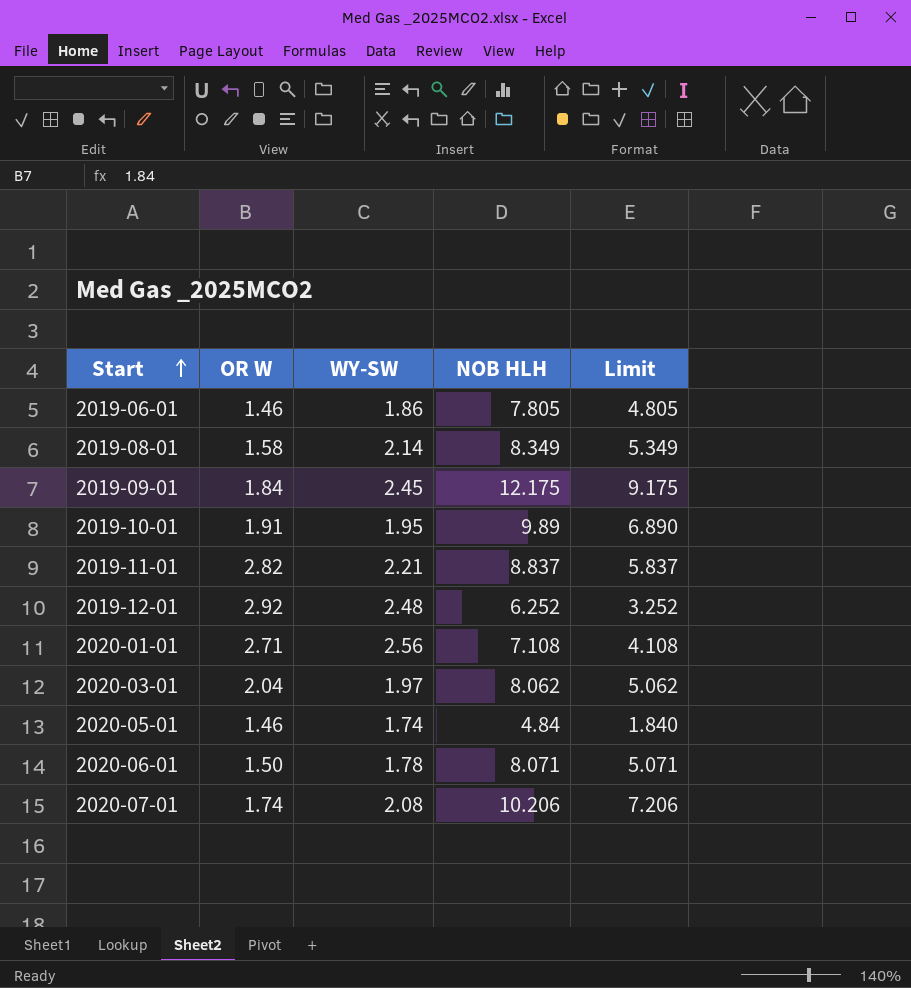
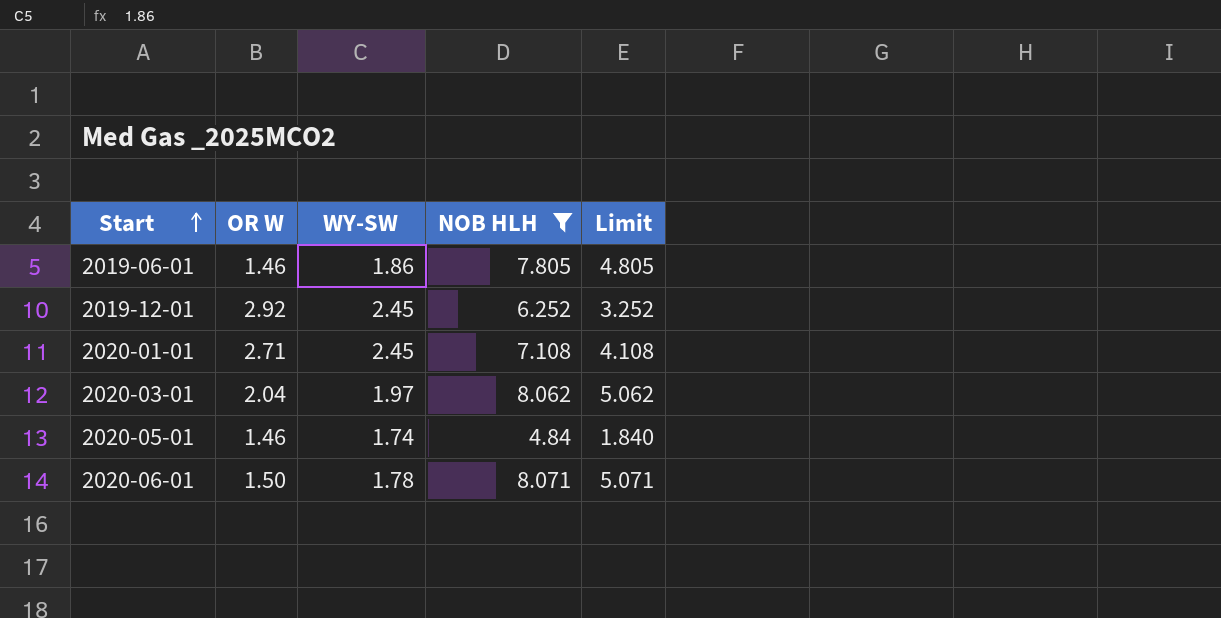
filter: none -> NOB HLH <= 8.071
2019-12-01 | WY-SW: 2.48 -> 2.45
2020-01-01 | WY-SW: 2.56 -> 2.45

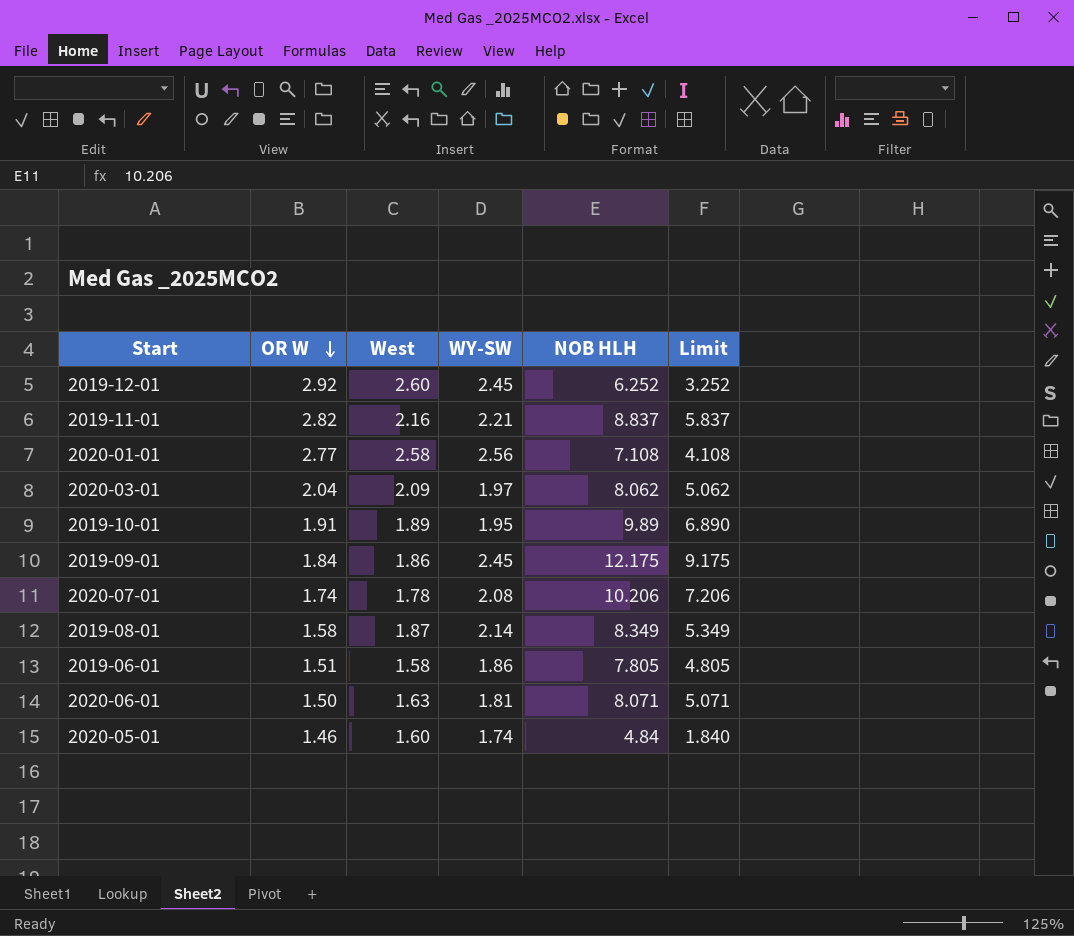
filter: NOB HLH <= 8.071 -> none
row order: Start ascending -> OR W descending
column West | position: none -> 3
2020-01-01 | OR W: 2.71 -> 2.77
2020-01-01 | WY-SW: 2.45 -> 2.56
2019-06-01 | OR W: 1.46 -> 1.51
2020-06-01 | WY-SW: 1.78 -> 1.81

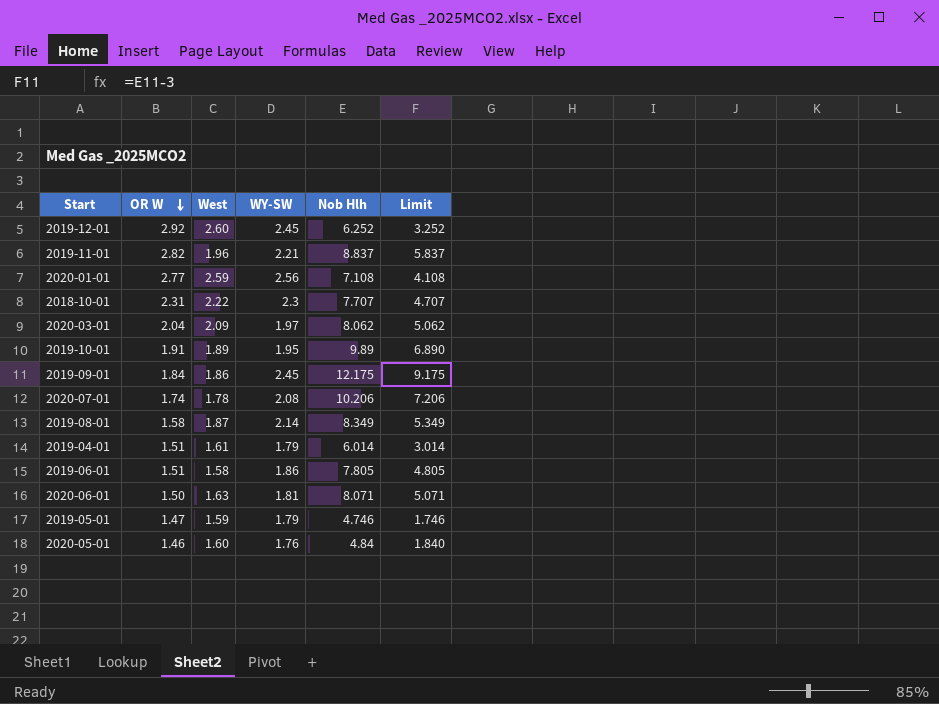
column name: NOB HLH -> Nob Hlh
2019-11-01 | West: 2.16 -> 1.96
2020-01-01 | West: 2.58 -> 2.59
row 2018-10-01: none -> 2.31 | 2.22 | 2.3 | 7.707 | 4.707
row 2019-04-01: none -> 1.51 | 1.61 | 1.79 | 6.014 | 3.014
row 2019-05-01: none -> 1.47 | 1.59 | 1.79 | 4.746 | 1.746
2020-05-01 | WY-SW: 1.74 -> 1.76

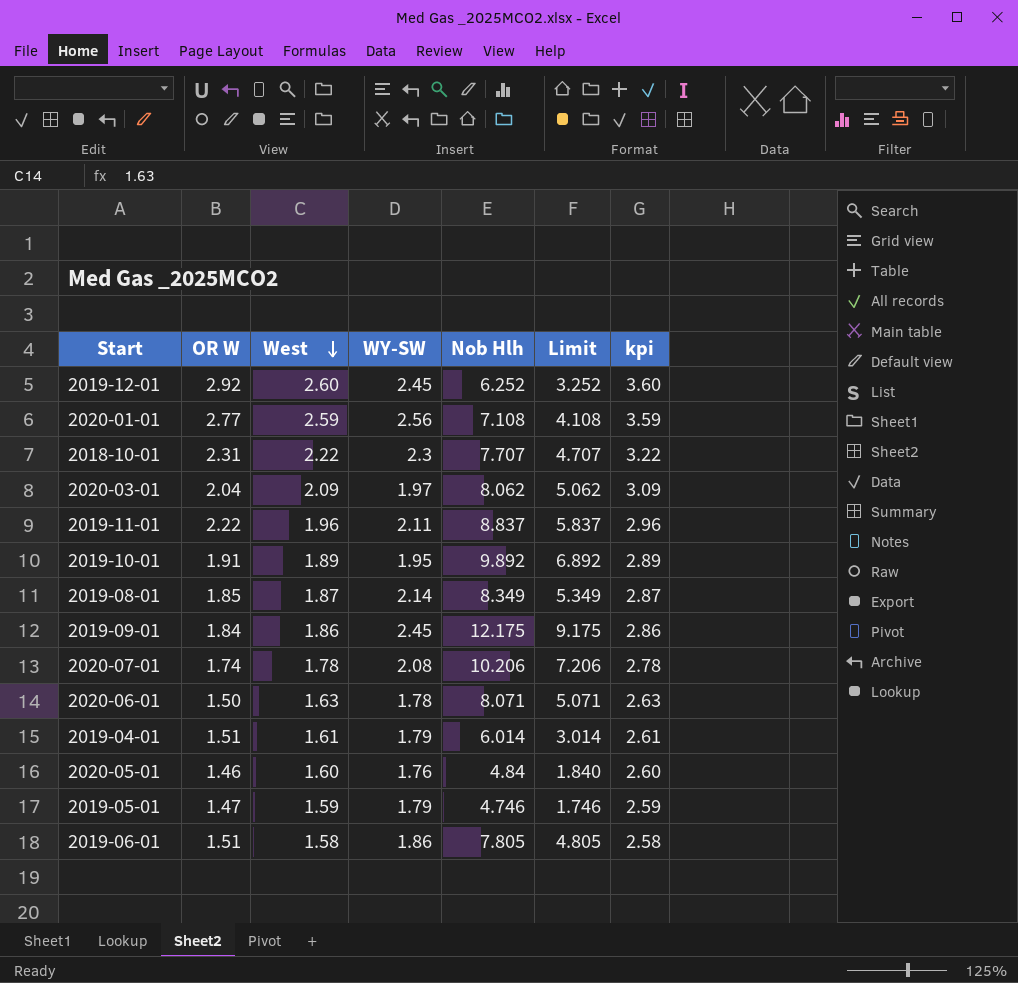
row order: OR W descending -> West descending
column kpi | formula: none -> [West] + 1
2019-11-01 | OR W: 2.82 -> 2.22
2019-11-01 | WY-SW: 2.21 -> 2.11
2019-10-01 | Nob Hlh: 9.89 -> 9.892
2019-10-01 | Limit: 6.890 -> 6.892
2019-08-01 | OR W: 1.58 -> 1.85
2020-06-01 | WY-SW: 1.81 -> 1.78

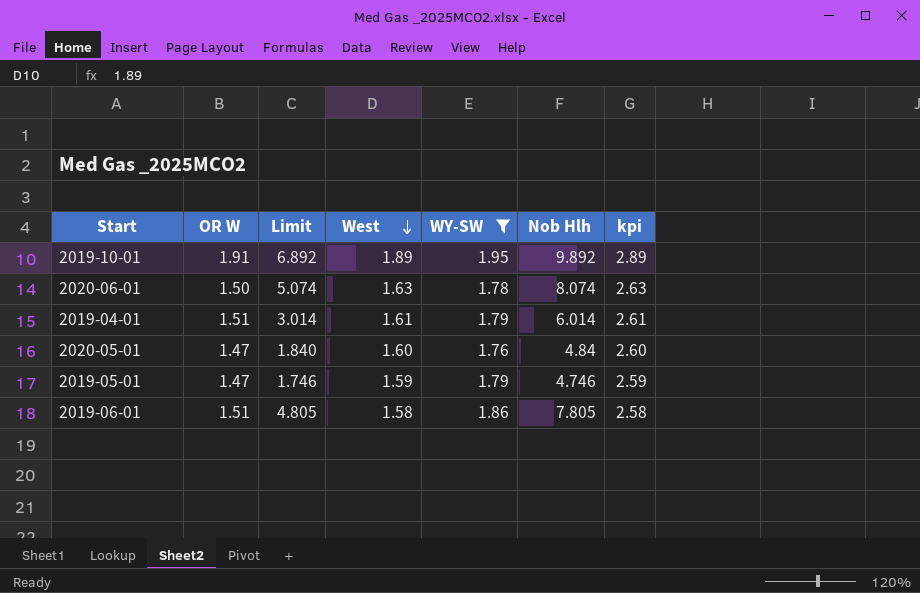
filter: none -> WY-SW <= 1.95
column Limit | position: 6 -> 3
2020-06-01 | Limit: 5.071 -> 5.074
2020-06-01 | Nob Hlh: 8.071 -> 8.074
2020-05-01 | OR W: 1.46 -> 1.47

